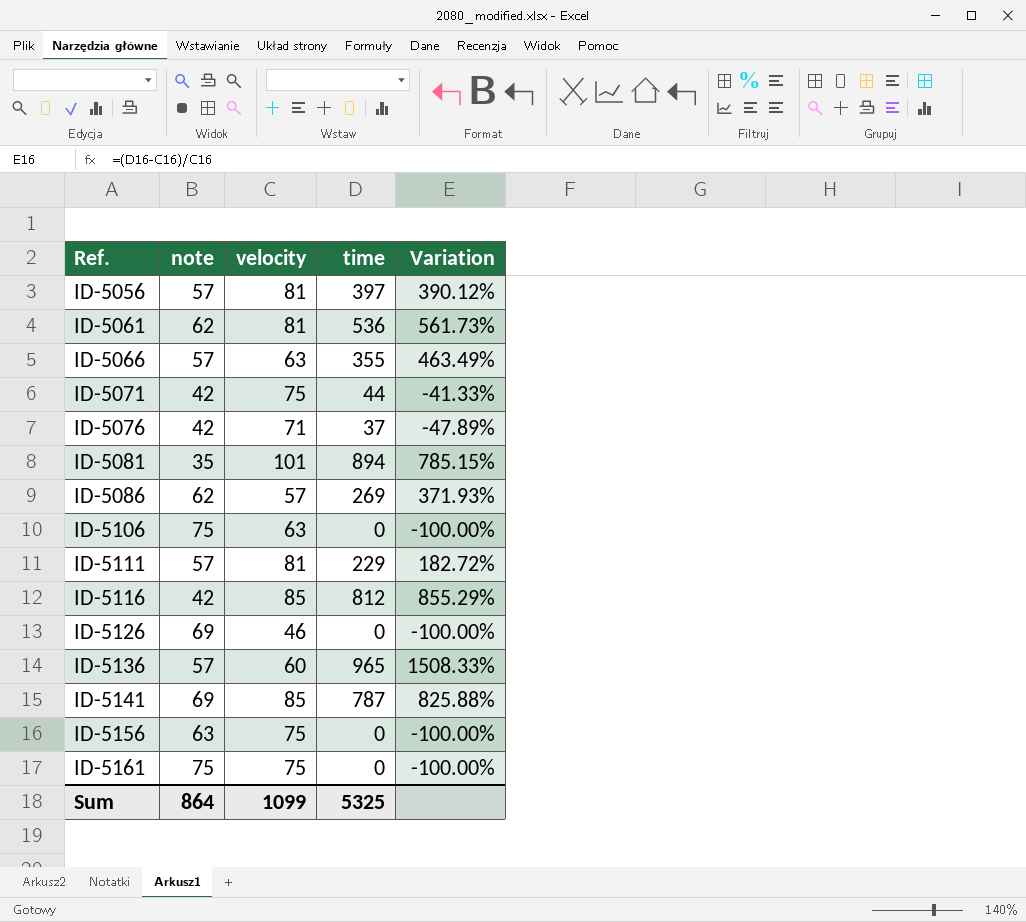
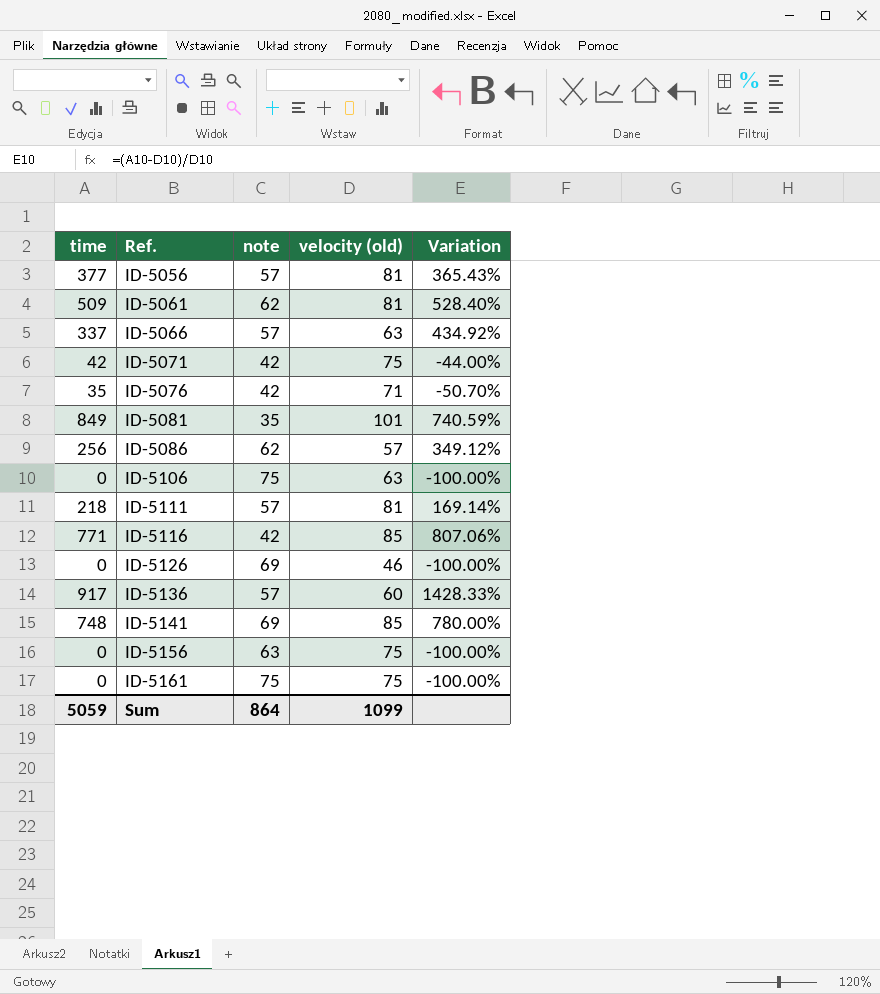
column time | position: 4 -> 1
column name: velocity -> velocity (old)
ID-5056 | time: 397 -> 377
ID-5056 | Variation: 390.12% -> 365.43%
ID-5061 | time: 536 -> 509
ID-5061 | Variation: 561.73% -> 528.40%
ID-5066 | time: 355 -> 337
ID-5066 | Variation: 463.49% -> 434.92%
ID-5071 | time: 44 -> 42
ID-5071 | Variation: -41.33% -> -44.00%
ID-5076 | time: 37 -> 35
ID-5076 | Variation: -47.89% -> -50.70%
ID-5081 | time: 894 -> 849
ID-5081 | Variation: 785.15% -> 740.59%
ID-5086 | time: 269 -> 256
ID-5086 | Variation: 371.93% -> 349.12%
ID-5111 | time: 229 -> 218
ID-5111 | Variation: 182.72% -> 169.14%
ID-5116 | time: 812 -> 771
ID-5116 | Variation: 855.29% -> 807.06%
ID-5136 | time: 965 -> 917
ID-5136 | Variation: 1508.33% -> 1428.33%
ID-5141 | time: 787 -> 748
ID-5141 | Variation: 825.88% -> 780.00%
Sum | time: 5325 -> 5059

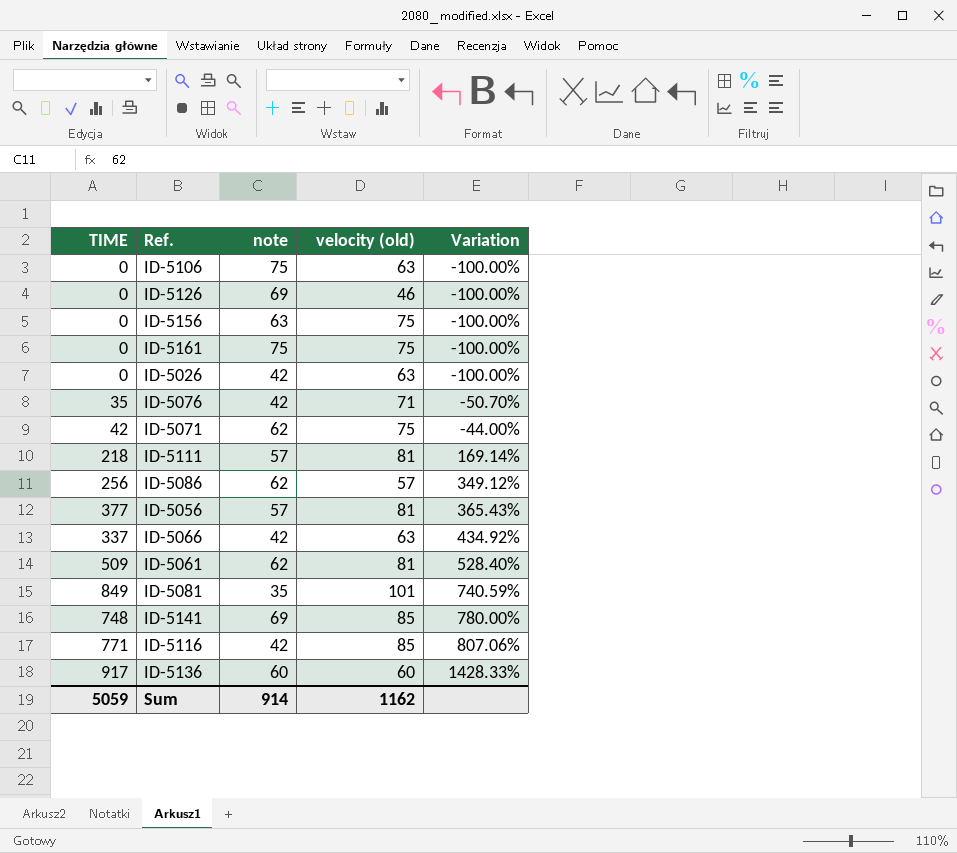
row order: Ref. ascending -> Variation ascending
column name: time -> TIME
row ID-5026: none -> 0 | 42 | 63 | -100.00%
ID-5071 | note: 42 -> 62
ID-5066 | note: 57 -> 42
ID-5136 | note: 57 -> 60
Sum | note: 864 -> 914
Sum | velocity (old): 1099 -> 1162

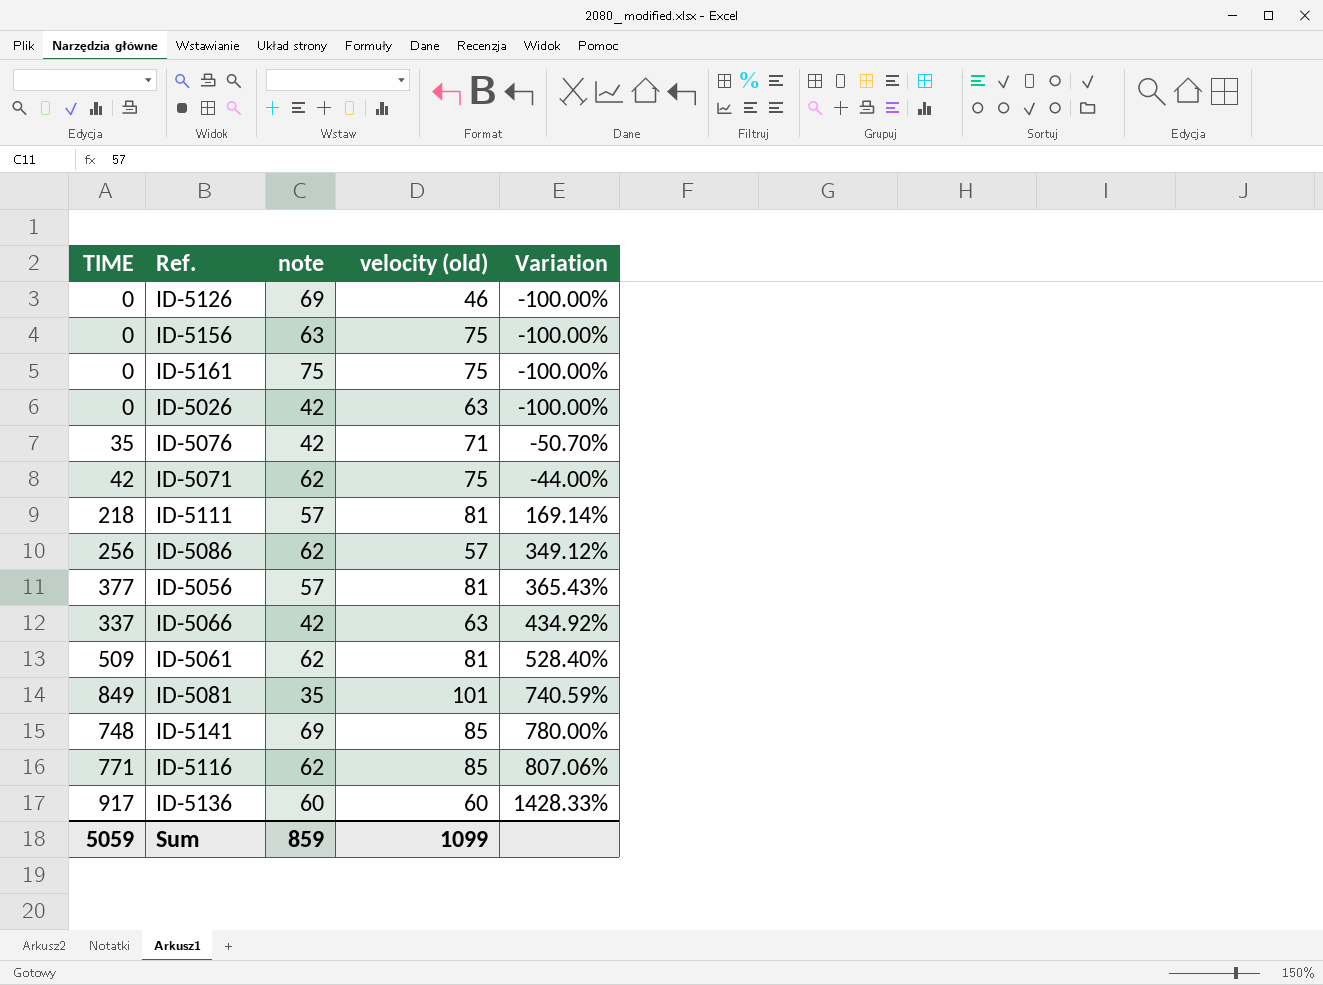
row ID-5106: 0 | 75 | 63 | -100.00% -> none
ID-5116 | note: 42 -> 62
Sum | note: 914 -> 859
Sum | velocity (old): 1162 -> 1099

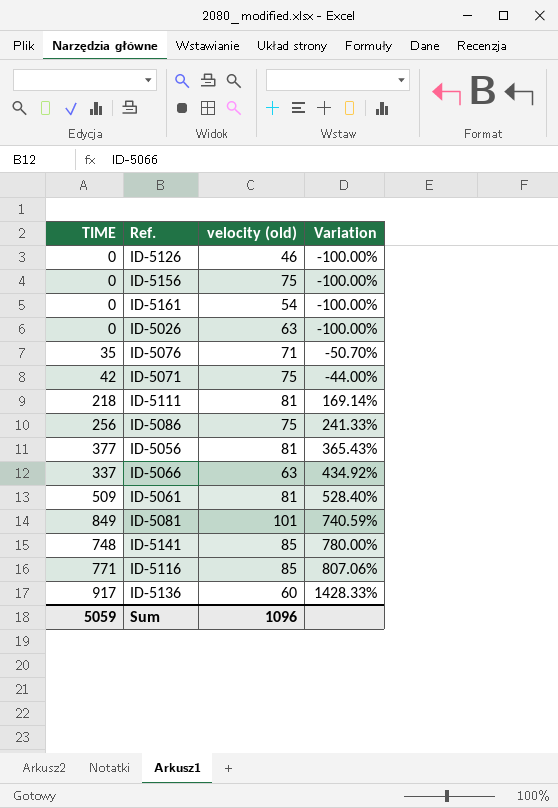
column note | position: 3 -> none
ID-5161 | velocity (old): 75 -> 54
ID-5086 | velocity (old): 57 -> 75
ID-5086 | Variation: 349.12% -> 241.33%
Sum | velocity (old): 1099 -> 1096

